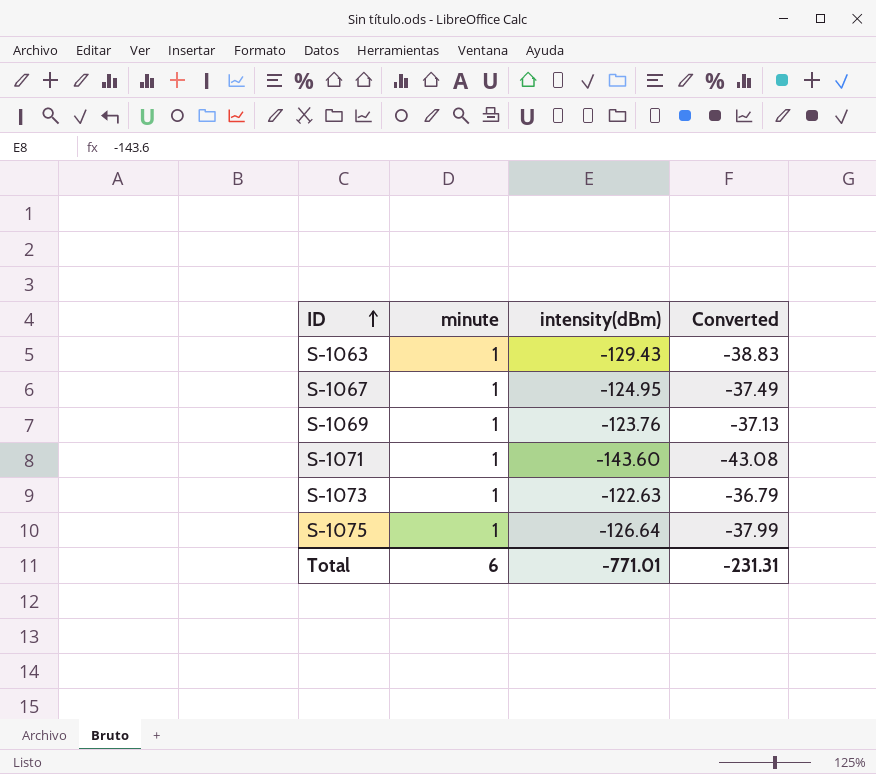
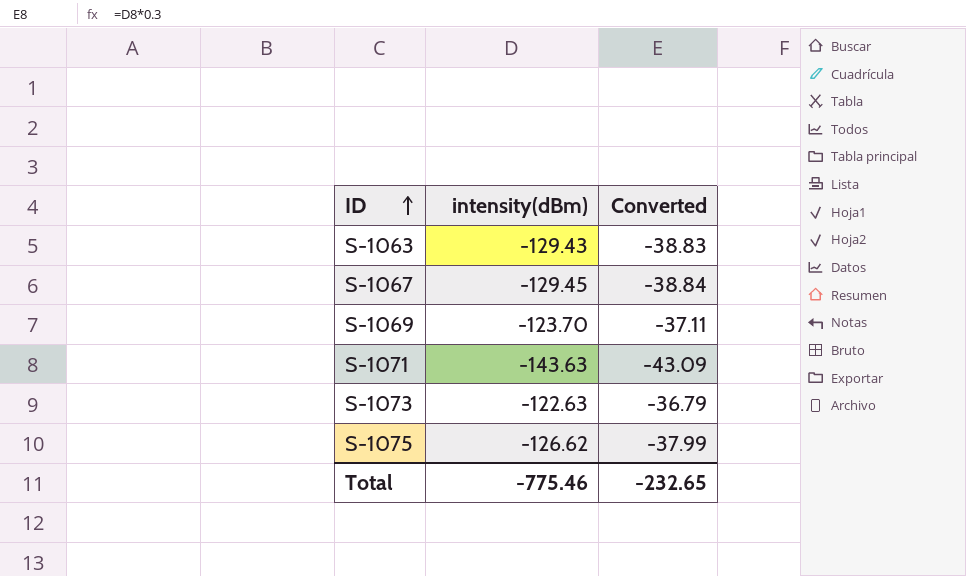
column minute | position: 2 -> none
S-1067 | intensity(dBm): -124.95 -> -129.45
S-1067 | Converted: -37.49 -> -38.84
S-1069 | intensity(dBm): -123.76 -> -123.70
S-1069 | Converted: -37.13 -> -37.11
S-1071 | intensity(dBm): -143.60 -> -143.63
S-1071 | Converted: -43.08 -> -43.09
S-1075 | intensity(dBm): -126.64 -> -126.62
Total | intensity(dBm): -771.01 -> -775.46
Total | Converted: -231.31 -> -232.65

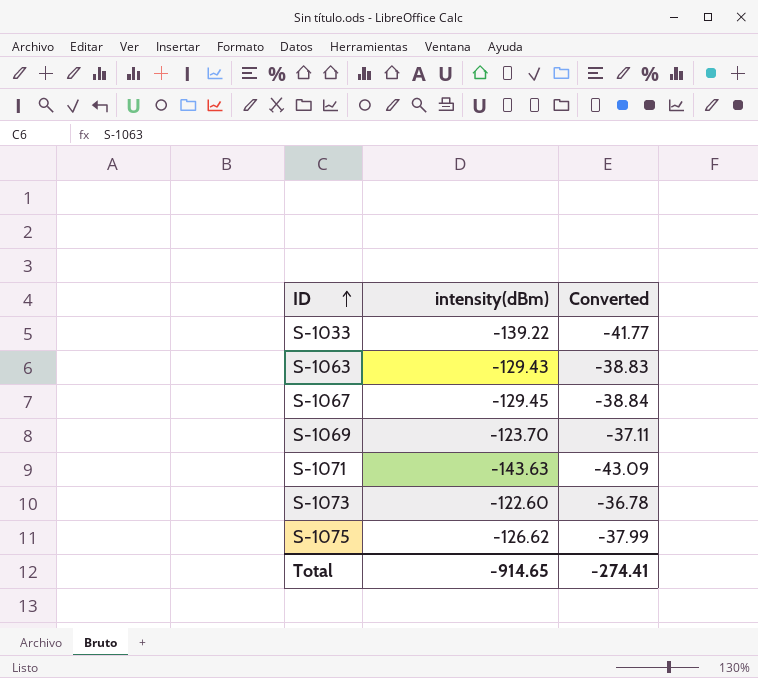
row S-1033: none -> -139.22 | -41.77
S-1073 | intensity(dBm): -122.63 -> -122.60
S-1073 | Converted: -36.79 -> -36.78
Total | intensity(dBm): -775.46 -> -914.65
Total | Converted: -232.65 -> -274.41

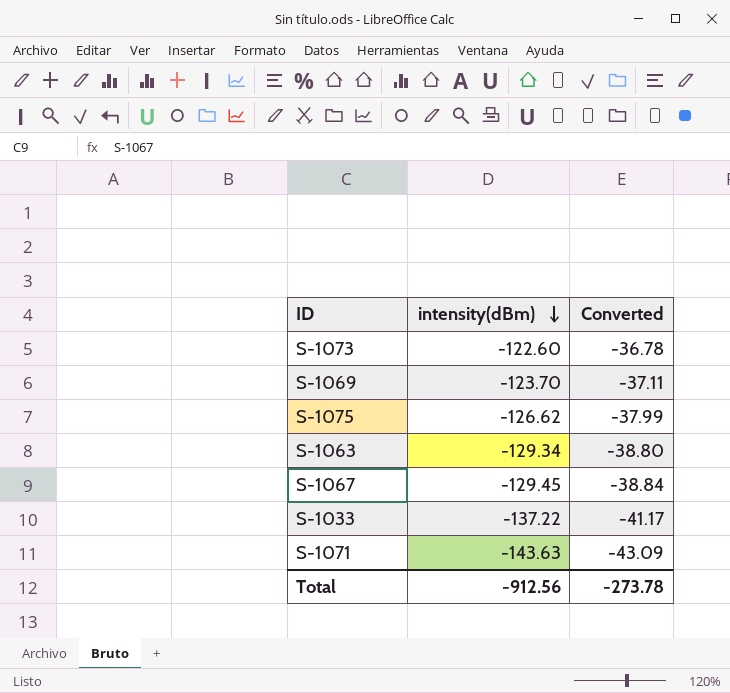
row order: ID ascending -> intensity(dBm) descending
S-1063 | intensity(dBm): -129.43 -> -129.34
S-1063 | Converted: -38.83 -> -38.80
S-1033 | intensity(dBm): -139.22 -> -137.22
S-1033 | Converted: -41.77 -> -41.17
Total | intensity(dBm): -914.65 -> -912.56
Total | Converted: -274.41 -> -273.78

